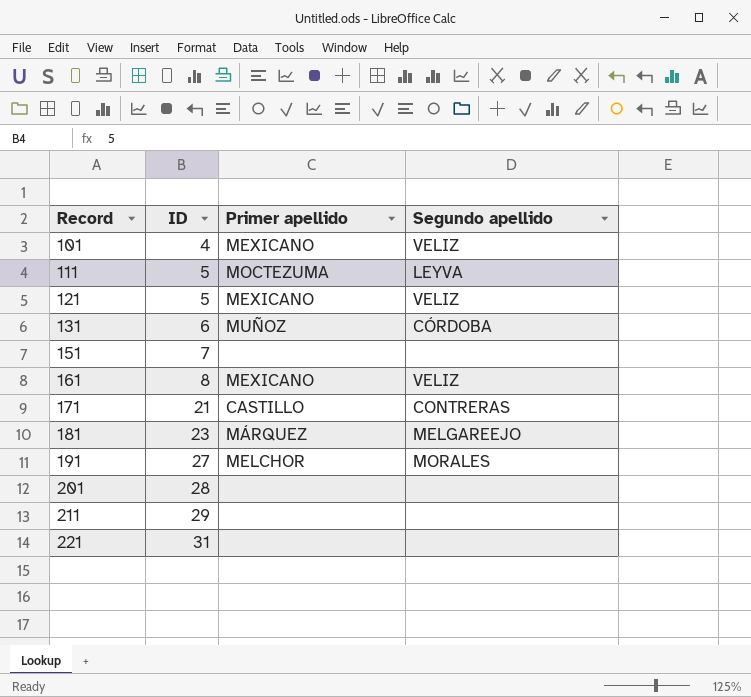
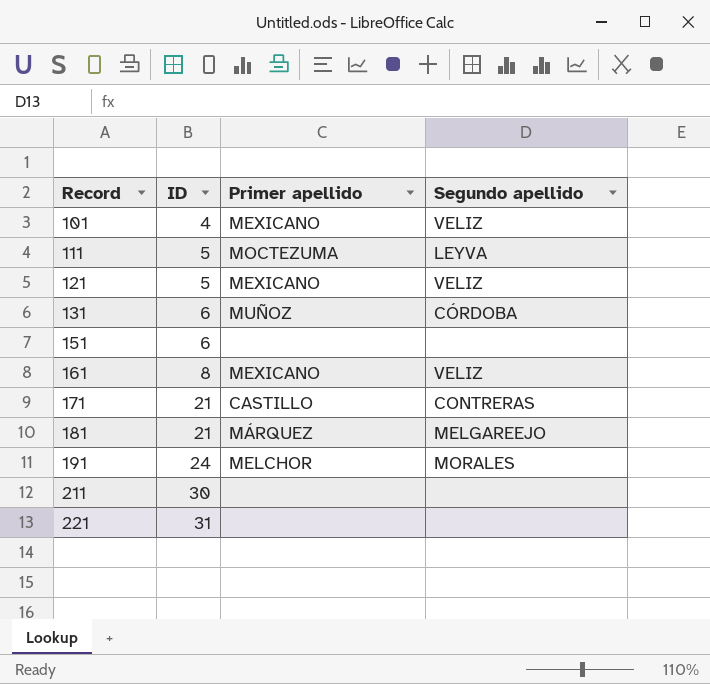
row 201: 28 | none | none -> none
151 | ID: 7 -> 6
181 | ID: 23 -> 21
191 | ID: 27 -> 24
211 | ID: 29 -> 30

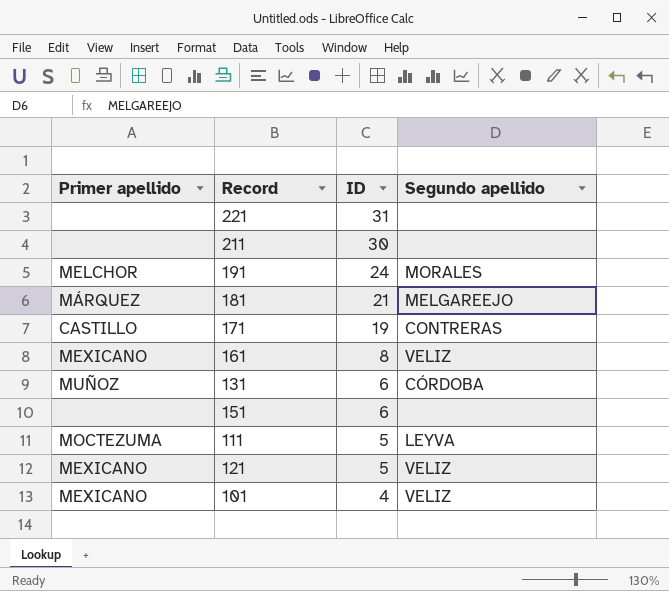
row order: Record ascending -> ID descending
column Primer apellido | position: 3 -> 1
171 | ID: 21 -> 19

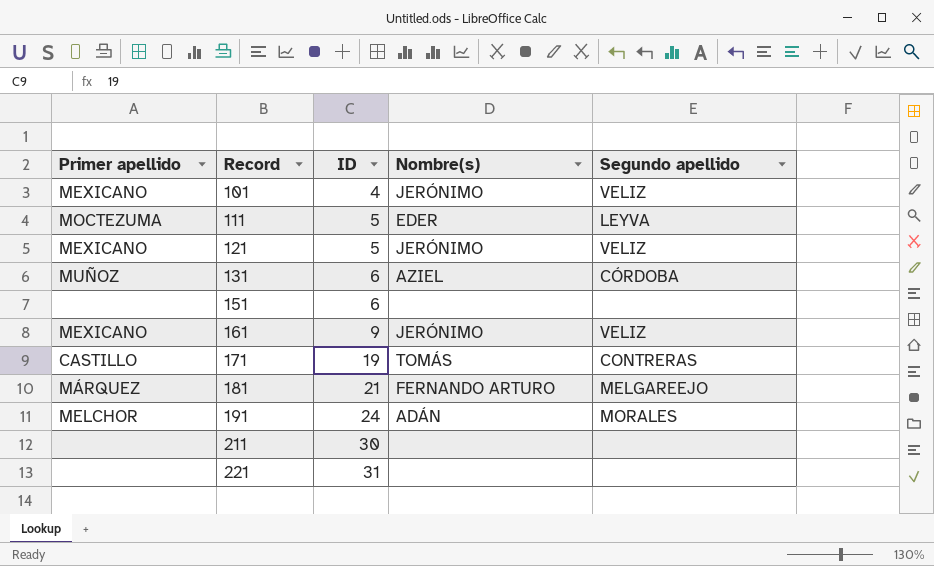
row order: ID descending -> Record ascending
column Nombre(s) | position: none -> 4
161 | ID: 8 -> 9

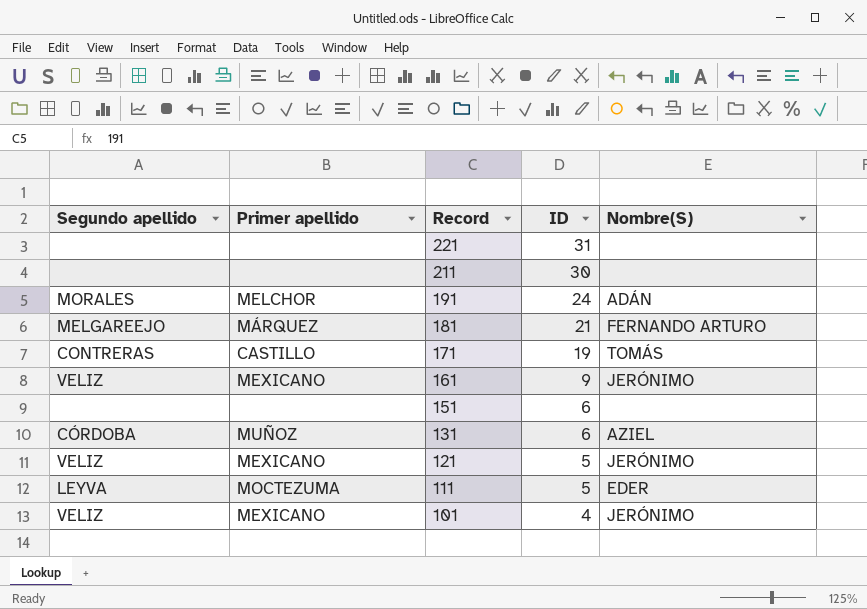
row order: Record ascending -> Record descending
column Segundo apellido | position: 5 -> 1
column name: Nombre(s) -> Nombre(S)

